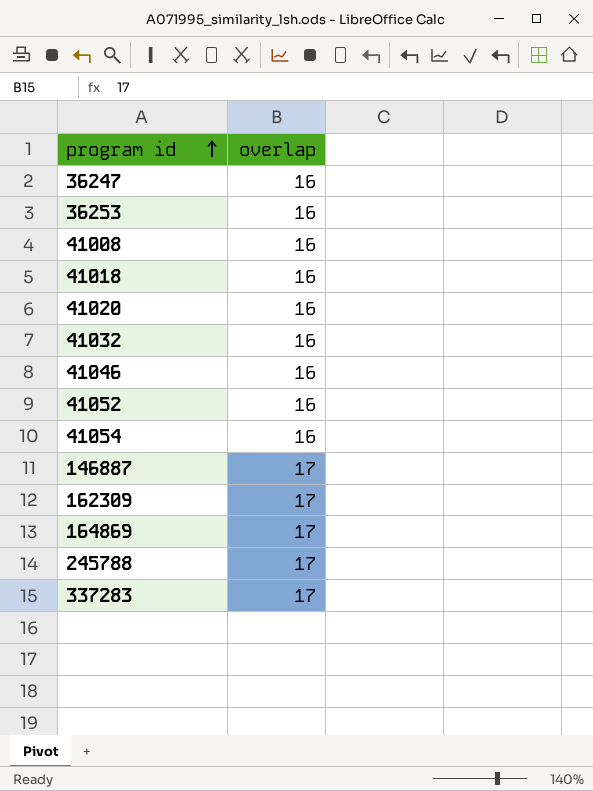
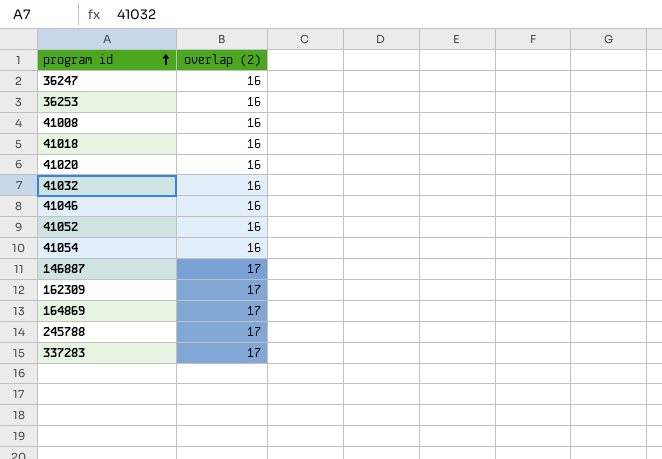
column name: overlap -> overlap (2)

